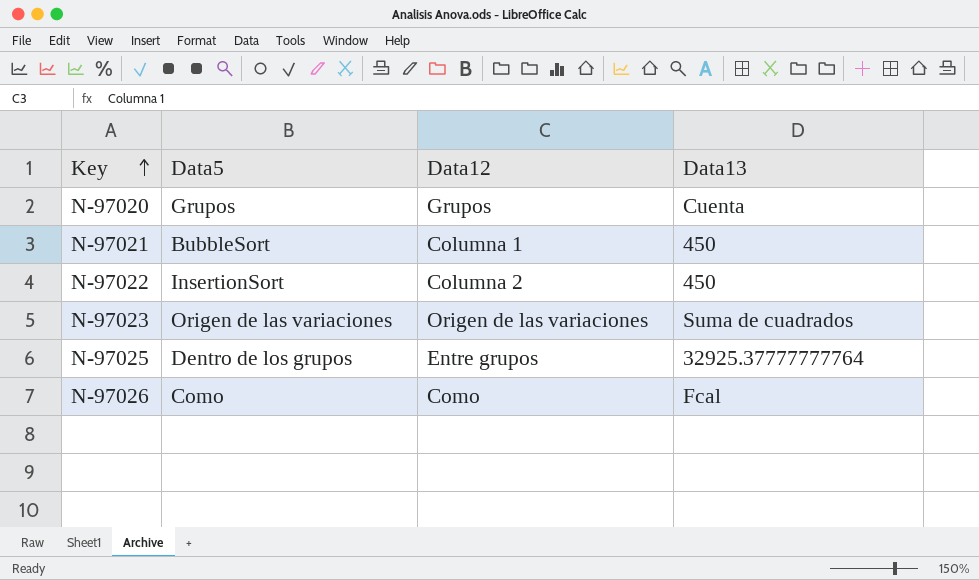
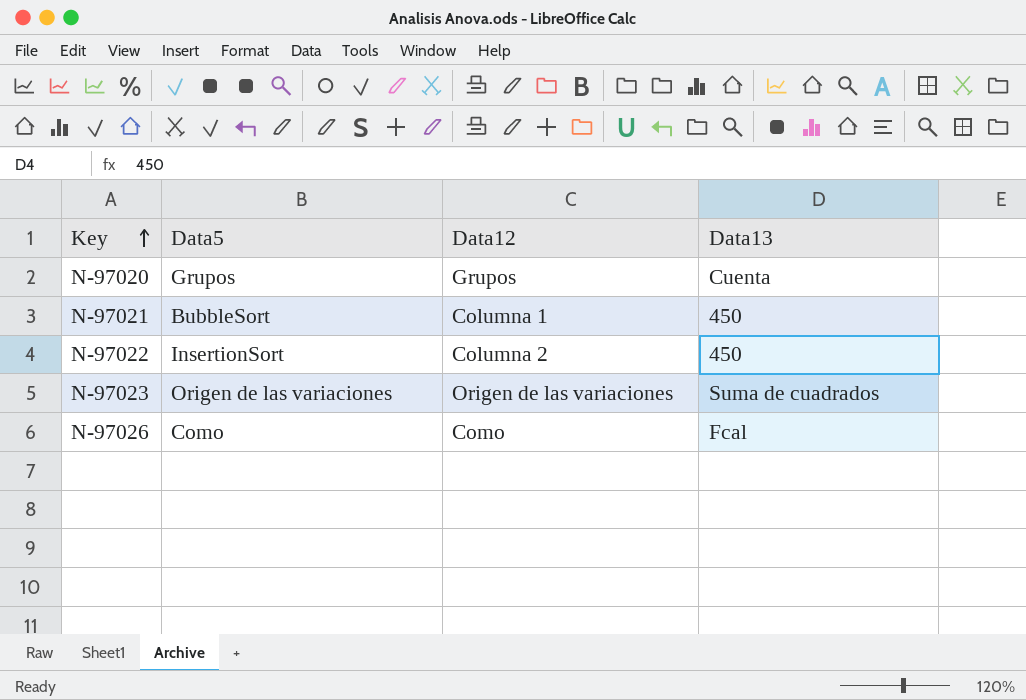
row N-97025: Dentro de los grupos | Entre grupos | 32925.37777777764 -> none

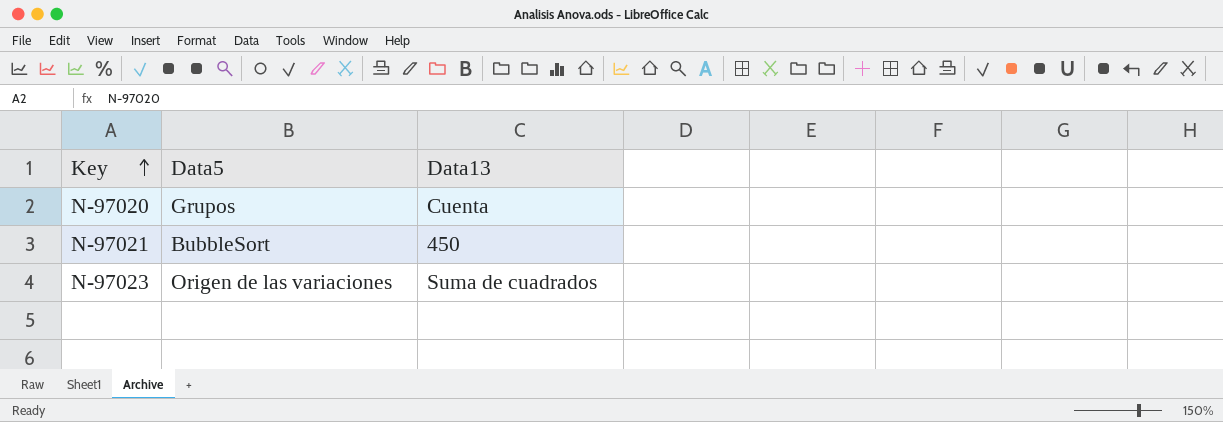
column Data12 | position: 3 -> none
row N-97022: InsertionSort | Columna 2 | 450 -> none
row N-97026: Como | Como | Fcal -> none

